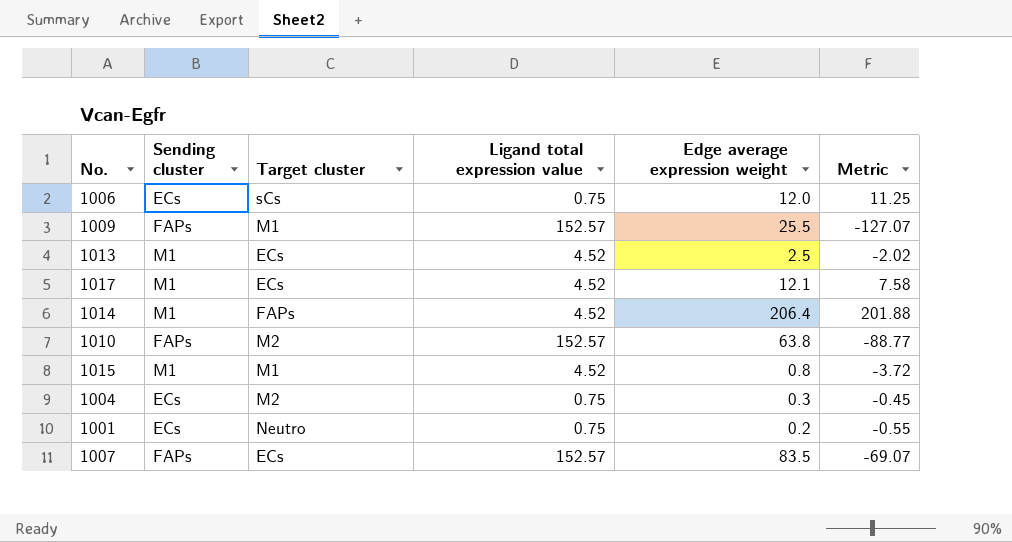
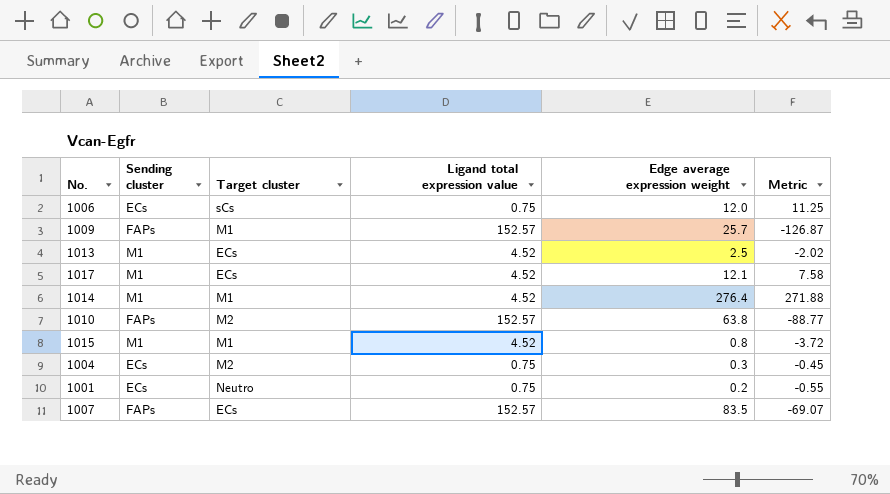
1009 | Edge average expression weight: 25.5 -> 25.7
1009 | Metric: -127.07 -> -126.87
1014 | Target cluster: FAPs -> M1
1014 | Edge average expression weight: 206.4 -> 276.4
1014 | Metric: 201.88 -> 271.88

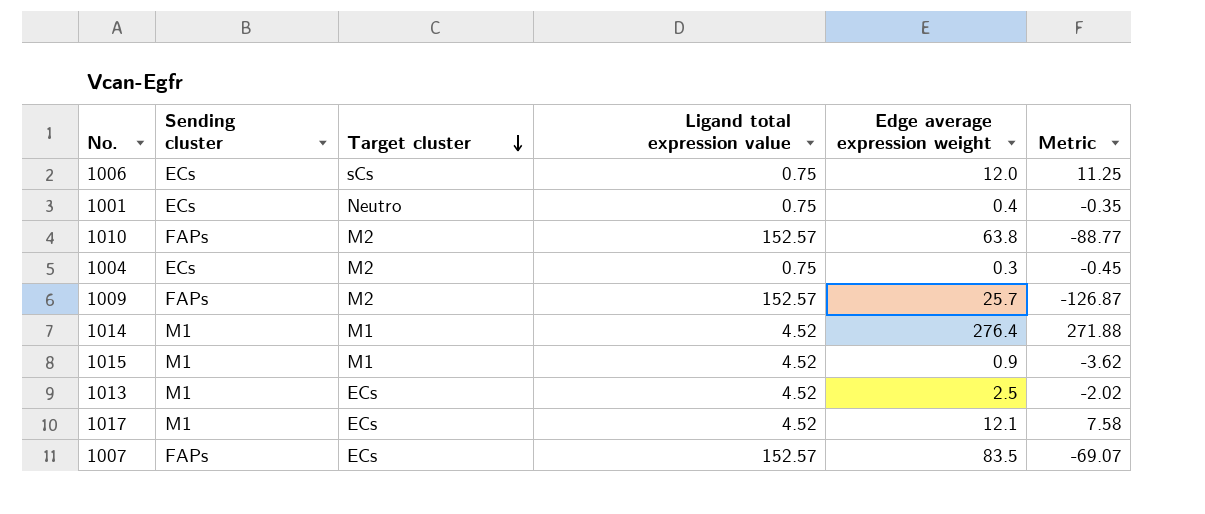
row order: none -> Target cluster descending
1001 | Edge average expression weight: 0.2 -> 0.4
1001 | Metric: -0.55 -> -0.35
1009 | Target cluster: M1 -> M2
1015 | Edge average expression weight: 0.8 -> 0.9
1015 | Metric: -3.72 -> -3.62

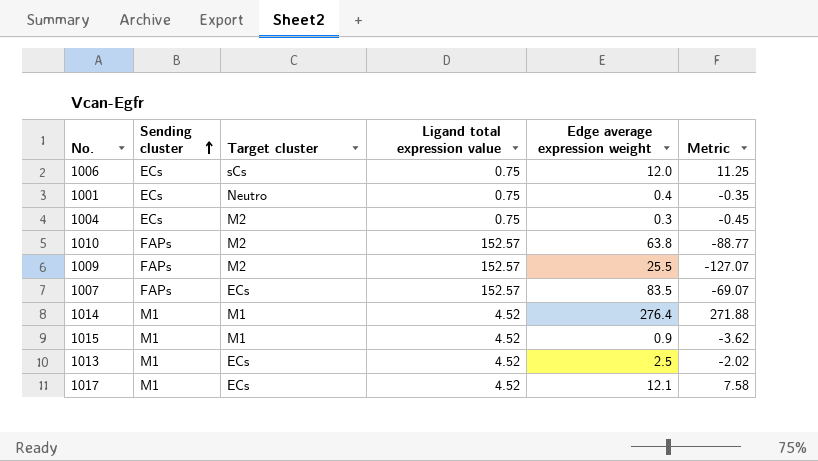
row order: Target cluster descending -> Sending cluster ascending
1009 | Edge average expression weight: 25.7 -> 25.5
1009 | Metric: -126.87 -> -127.07

